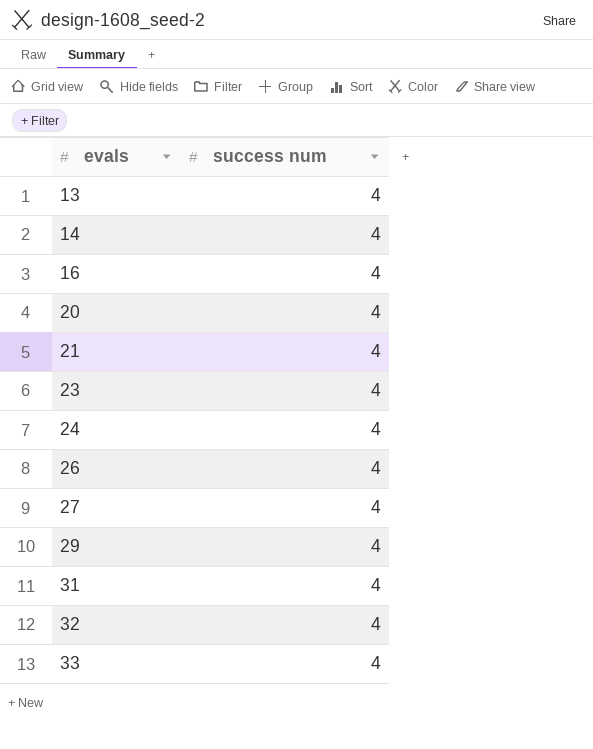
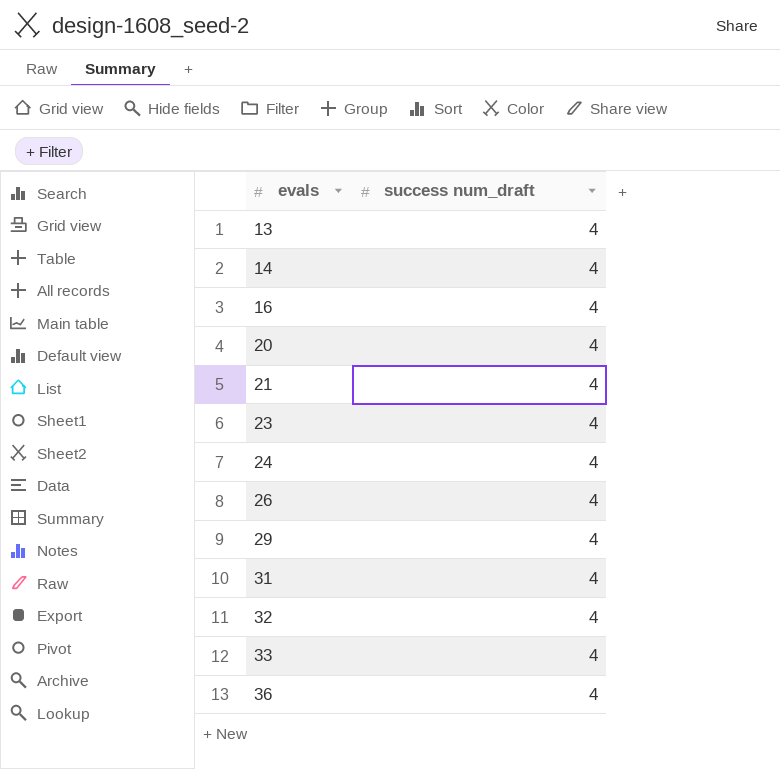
column name: success num -> success num_draft
row 27: 4 -> none
row 36: none -> 4

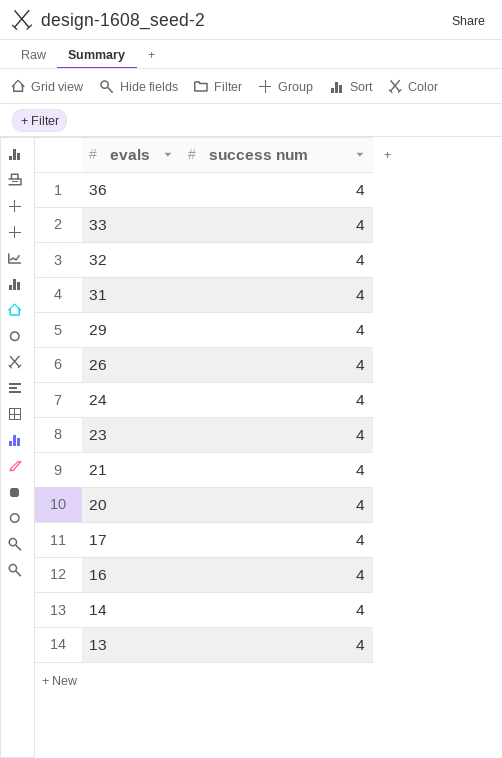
row order: evals ascending -> evals descending
column name: success num_draft -> success num
row 17: none -> 4

